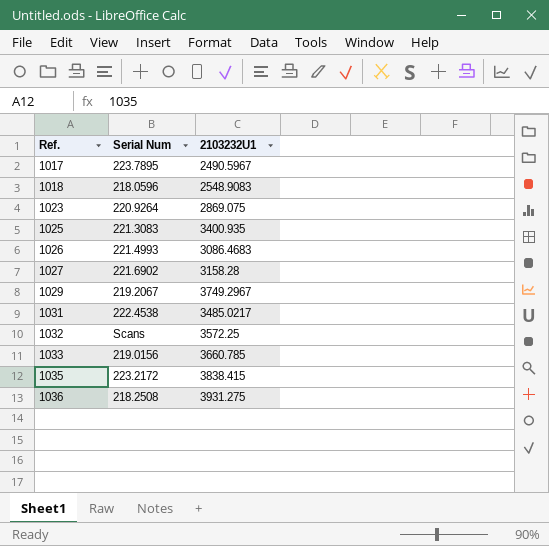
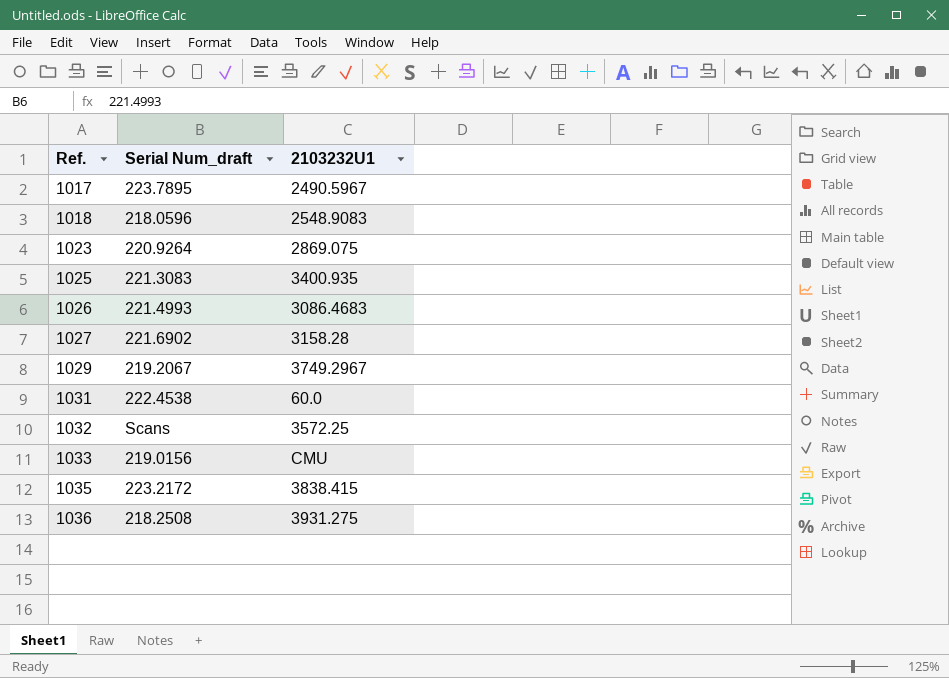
column name: Serial Num -> Serial Num_draft
1031 | 2103232U1: 3485.0217 -> 60.0
1033 | 2103232U1: 3660.785 -> CMU

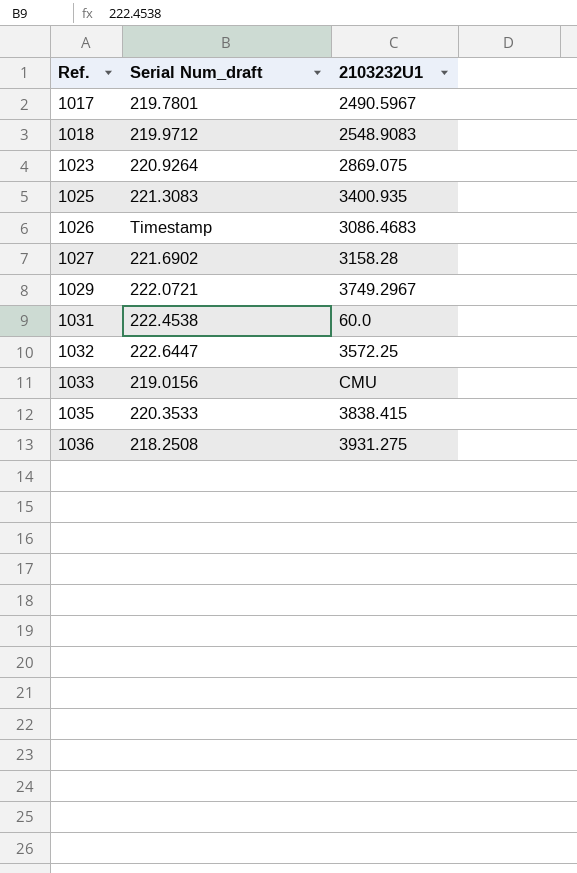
1017 | Serial Num_draft: 223.7895 -> 219.7801
1018 | Serial Num_draft: 218.0596 -> 219.9712
1026 | Serial Num_draft: 221.4993 -> Timestamp
1029 | Serial Num_draft: 219.2067 -> 222.0721
1032 | Serial Num_draft: Scans -> 222.6447
1035 | Serial Num_draft: 223.2172 -> 220.3533

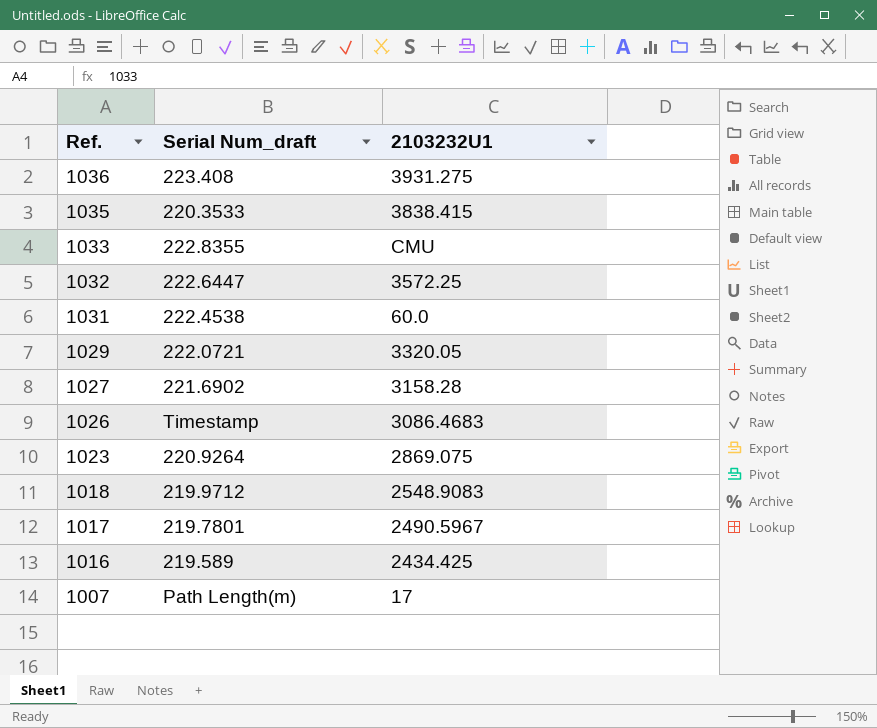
row order: Ref. ascending -> Ref. descending
row 1025: 221.3083 | 3400.935 -> none
1036 | Serial Num_draft: 218.2508 -> 223.408
1033 | Serial Num_draft: 219.0156 -> 222.8355
1029 | 2103232U1: 3749.2967 -> 3320.05
row 1016: none -> 219.589 | 2434.425
row 1007: none -> Path Length(m) | 17

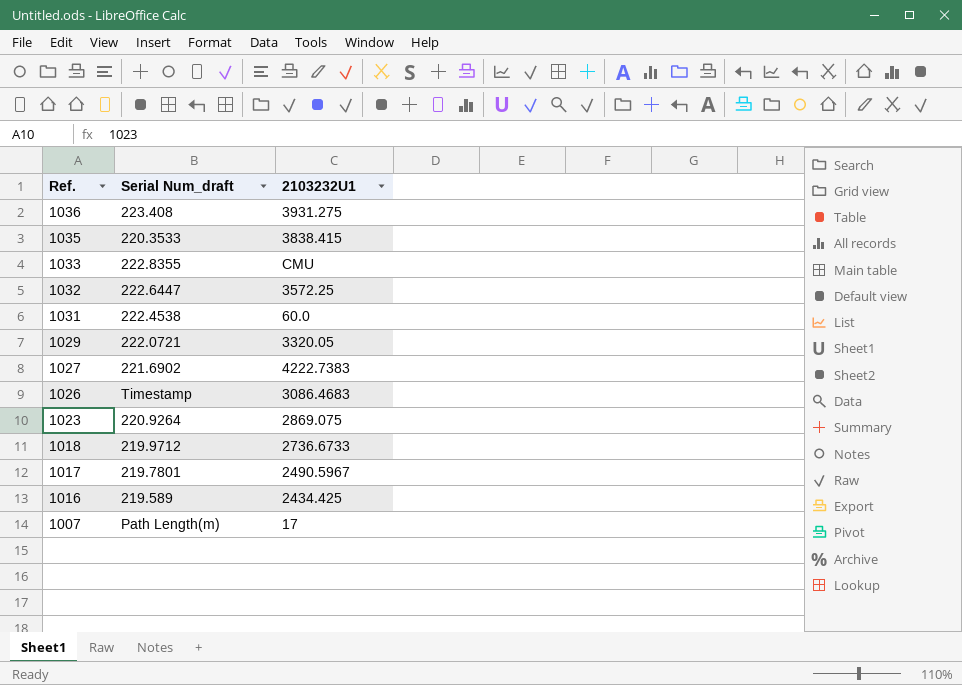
1027 | 2103232U1: 3158.28 -> 4222.7383
1018 | 2103232U1: 2548.9083 -> 2736.6733

